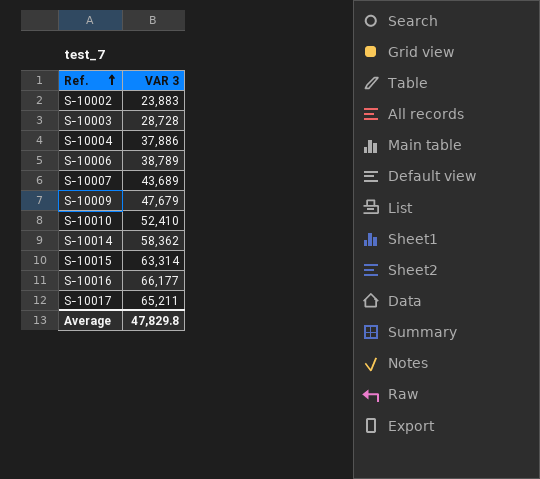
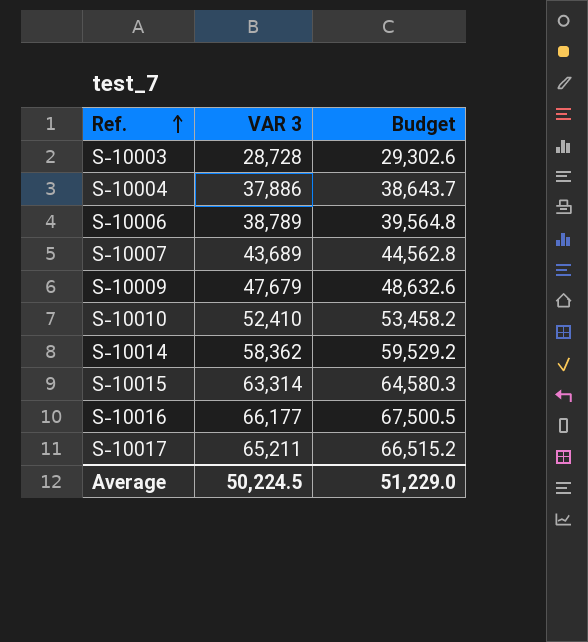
column Budget | formula: none -> [VAR 3] * 1.02
row S-10002: 23,883 -> none
Average | VAR 3: 47,829.8 -> 50,224.5

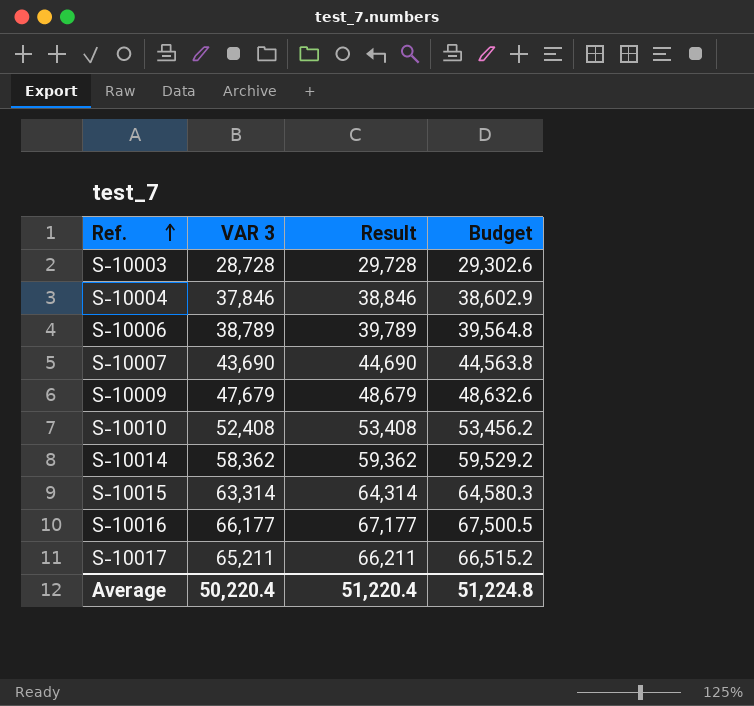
column Result | formula: none -> [VAR 3] + 1000
S-10004 | VAR 3: 37,886 -> 37,846
S-10004 | Budget: 38,643.7 -> 38,602.9
S-10007 | VAR 3: 43,689 -> 43,690
S-10007 | Budget: 44,562.8 -> 44,563.8
S-10010 | VAR 3: 52,410 -> 52,408
S-10010 | Budget: 53,458.2 -> 53,456.2
Average | VAR 3: 50,224.5 -> 50,220.4
Average | Budget: 51,229.0 -> 51,224.8

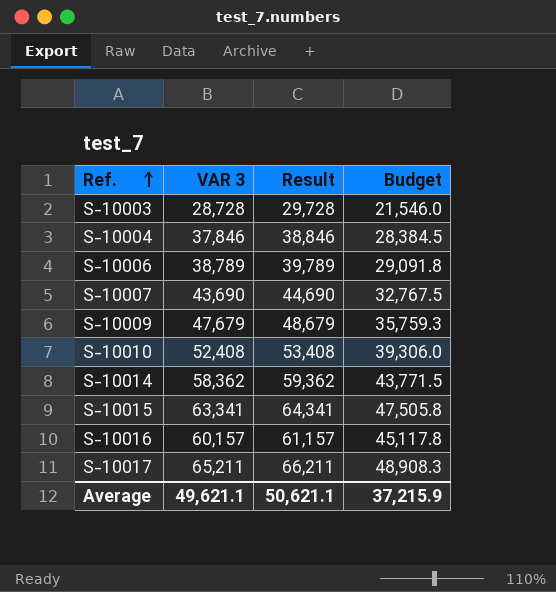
column Budget | formula: [VAR 3] * 1.02 -> [VAR 3] * 0.75
S-10015 | VAR 3: 63,314 -> 63,341
S-10015 | Result: 64,314 -> 64,341
S-10016 | VAR 3: 66,177 -> 60,157
S-10016 | Result: 67,177 -> 61,157
Average | VAR 3: 50,220.4 -> 49,621.1
Average | Result: 51,220.4 -> 50,621.1
Average | Budget: 51,224.8 -> 37,215.9

